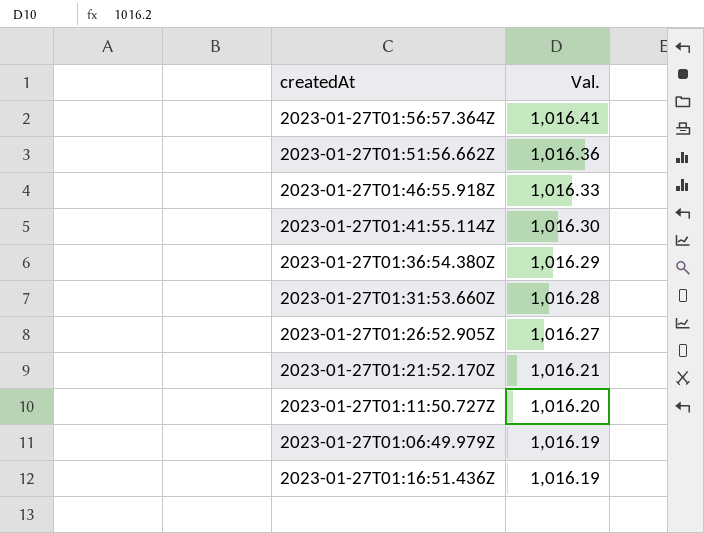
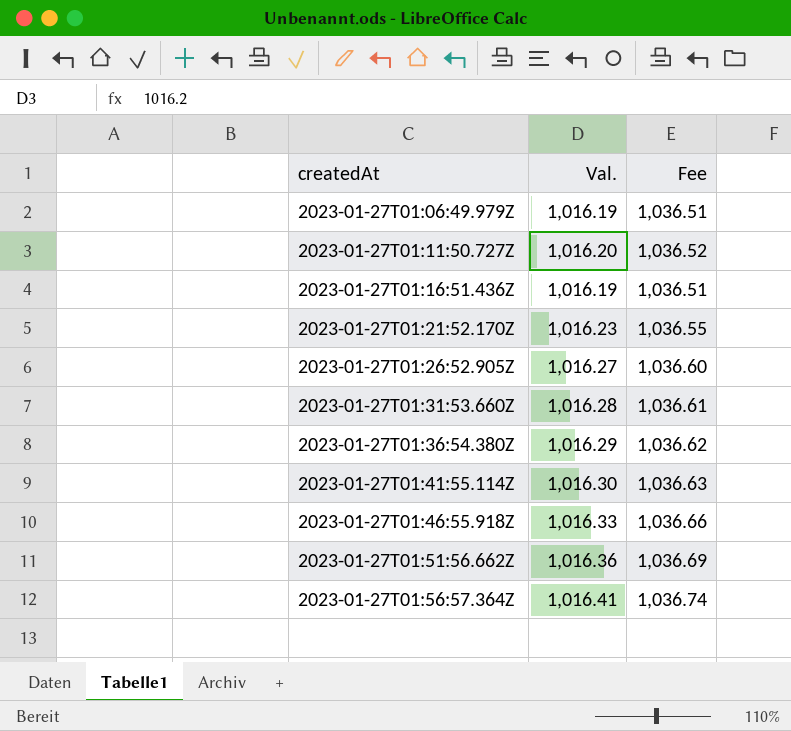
row order: Val. descending -> createdAt ascending
column Fee | formula: none -> [Val.] * 1.02
2023-01-27T01:21:52.170Z | Val.: 1,016.21 -> 1,016.23

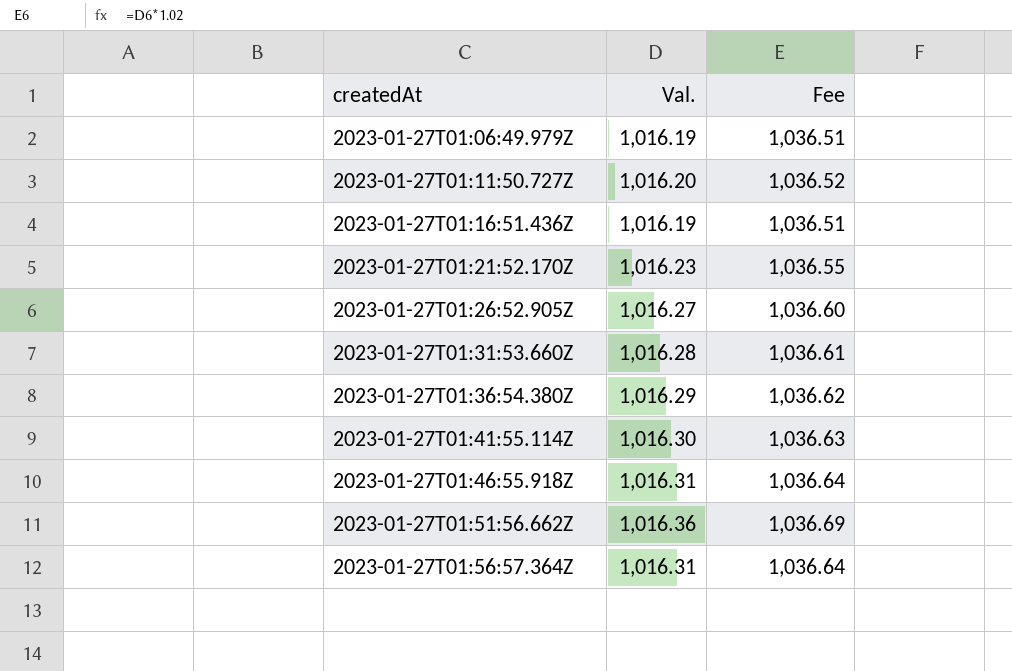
2023-01-27T01:46:55.918Z | Val.: 1,016.33 -> 1,016.31
2023-01-27T01:46:55.918Z | Fee: 1,036.66 -> 1,036.64
2023-01-27T01:56:57.364Z | Val.: 1,016.41 -> 1,016.31
2023-01-27T01:56:57.364Z | Fee: 1,036.74 -> 1,036.64

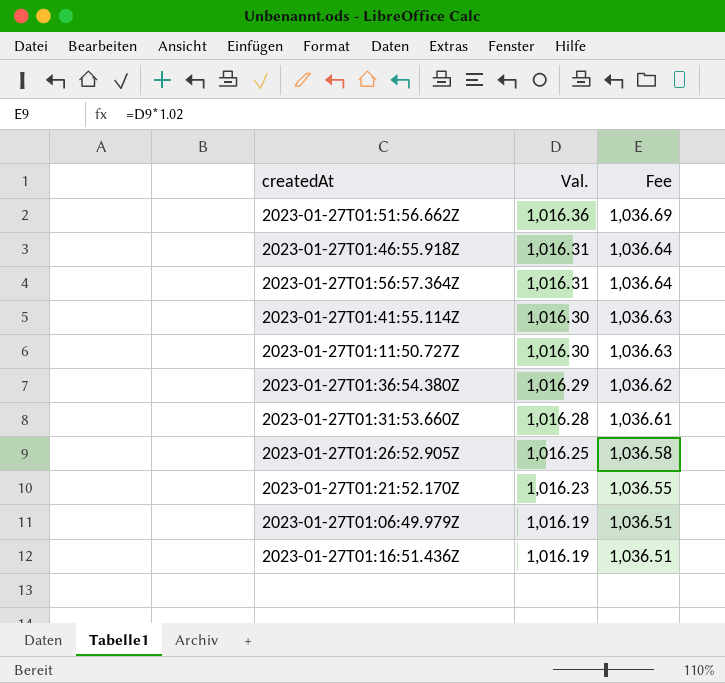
row order: createdAt ascending -> Val. descending
2023-01-27T01:11:50.727Z | Val.: 1,016.20 -> 1,016.30
2023-01-27T01:11:50.727Z | Fee: 1,036.52 -> 1,036.63
2023-01-27T01:26:52.905Z | Val.: 1,016.27 -> 1,016.25
2023-01-27T01:26:52.905Z | Fee: 1,036.60 -> 1,036.58

